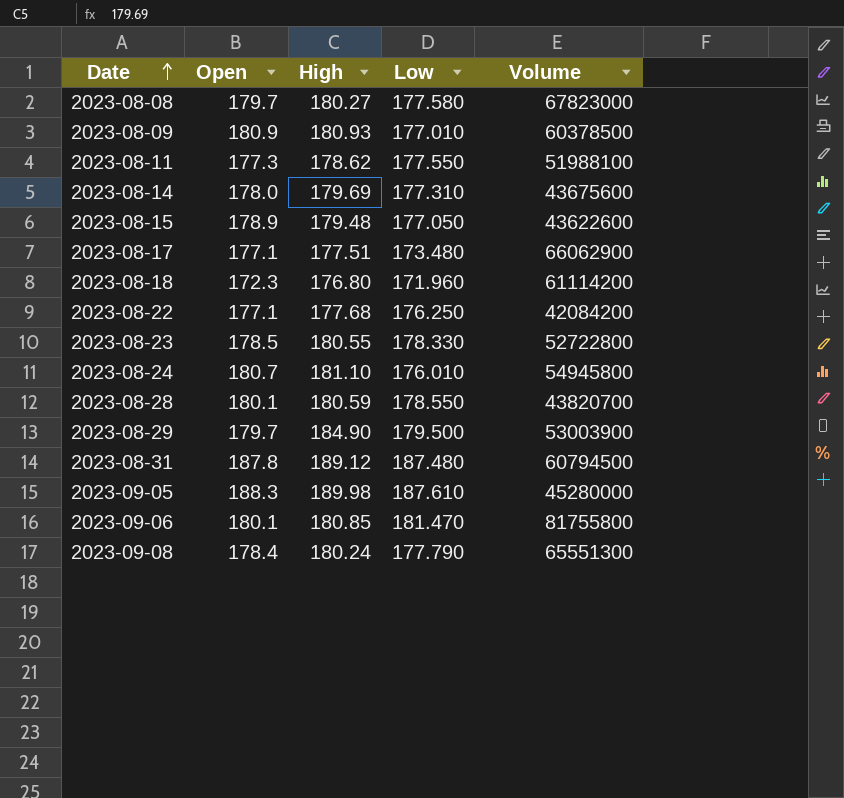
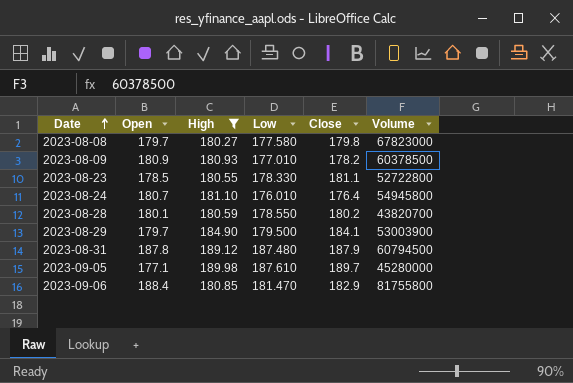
filter: none -> High >= 180.27
column Close | position: none -> 5
2023-09-05 | Open: 188.3 -> 177.1
2023-09-06 | Open: 180.1 -> 188.4

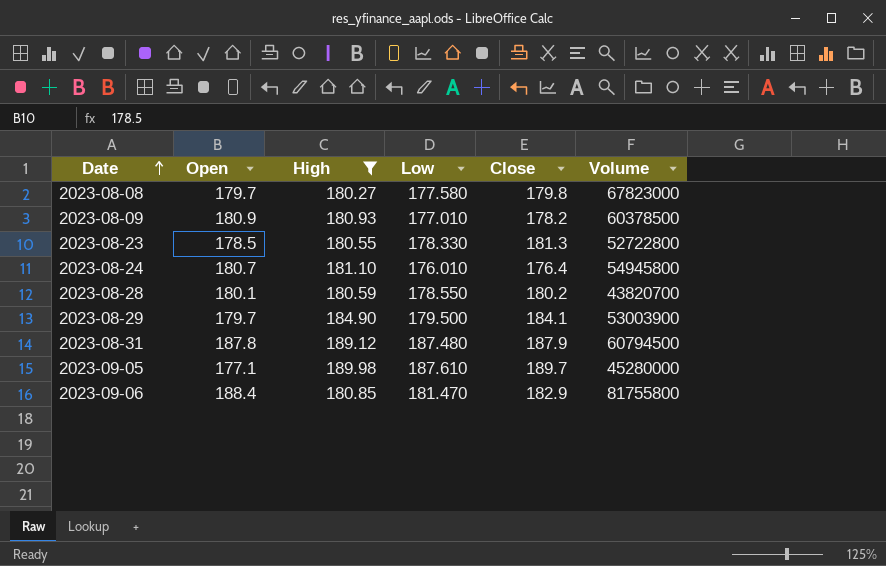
2023-08-23 | Close: 181.1 -> 181.3

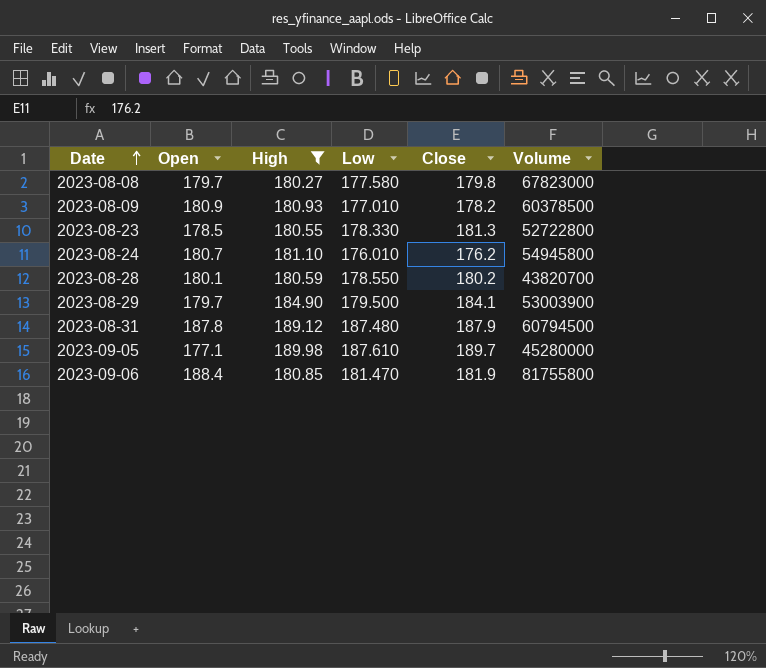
2023-08-24 | Close: 176.4 -> 176.2
2023-09-06 | Close: 182.9 -> 181.9

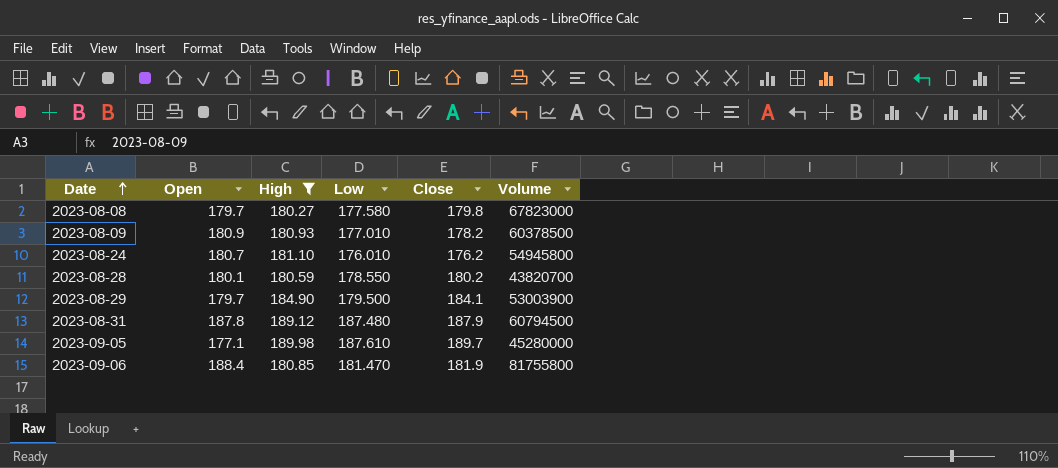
row 2023-08-23: 178.5 | 180.55 | 178.330 | 181.3 | 52722800 -> none

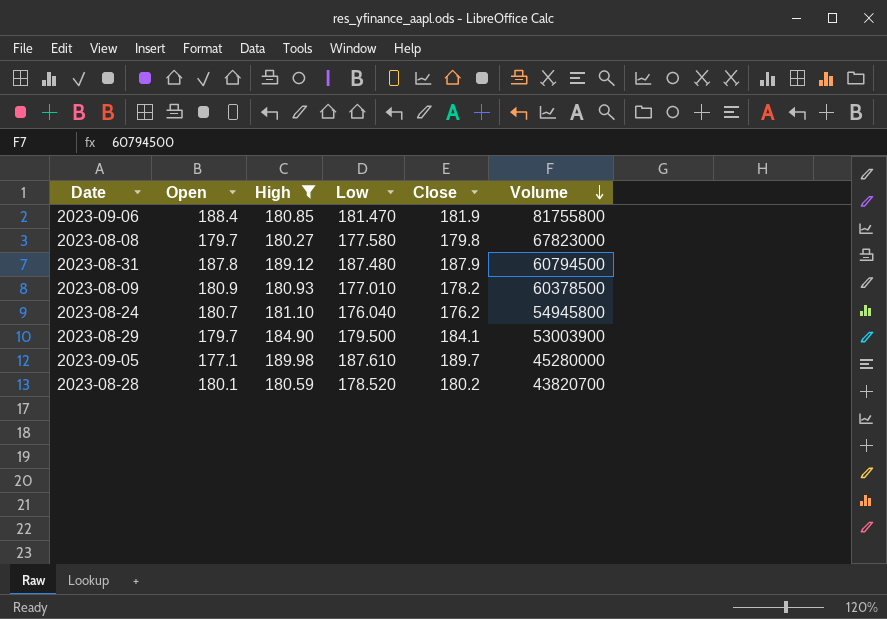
row order: Date ascending -> Volume descending
2023-08-24 | Low: 176.010 -> 176.040
2023-08-28 | Low: 178.550 -> 178.520

